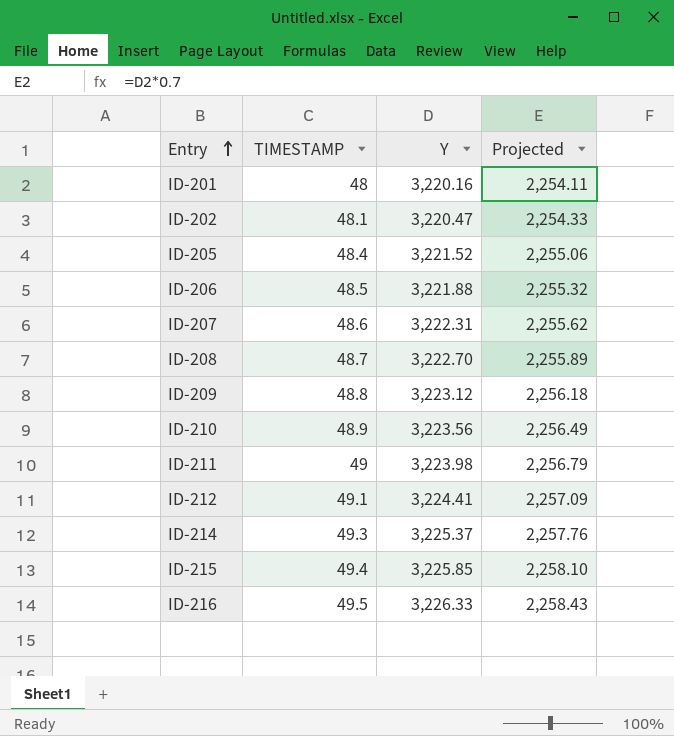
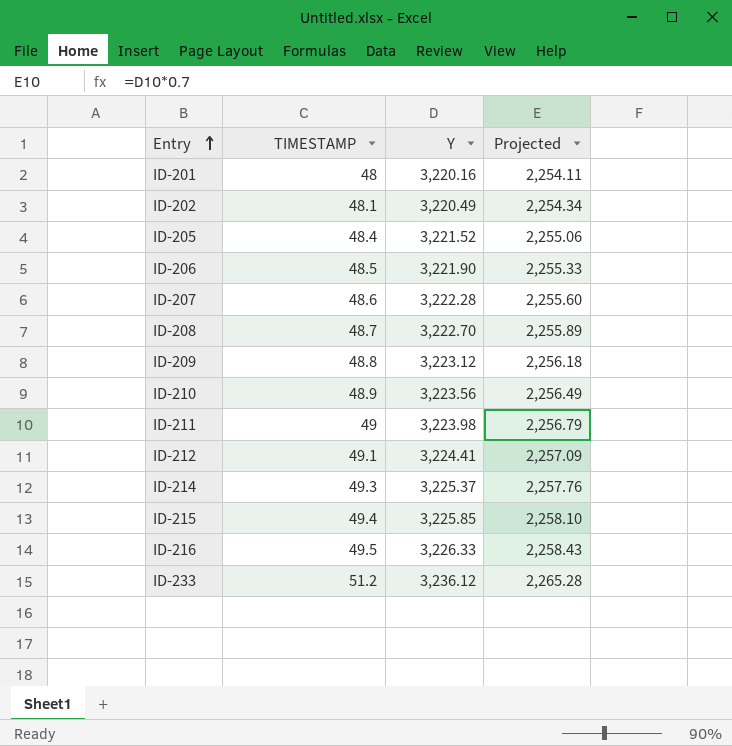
ID-202 | Y: 3,220.47 -> 3,220.49
ID-202 | Projected: 2,254.33 -> 2,254.34
ID-206 | Y: 3,221.88 -> 3,221.90
ID-206 | Projected: 2,255.32 -> 2,255.33
ID-207 | Y: 3,222.31 -> 3,222.28
ID-207 | Projected: 2,255.62 -> 2,255.60
row ID-233: none -> 51.2 | 3,236.12 | 2,265.28

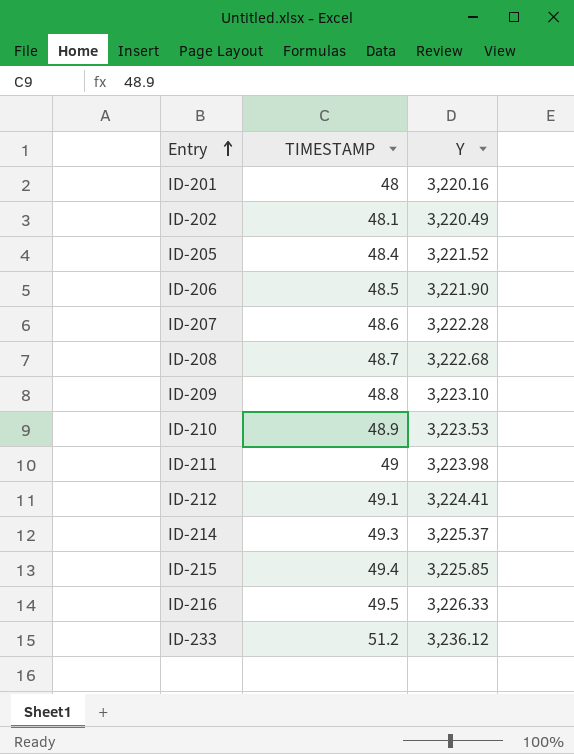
column Projected | formula: [Y] * 0.7 -> none
ID-208 | Y: 3,222.70 -> 3,222.68
ID-209 | Y: 3,223.12 -> 3,223.10
ID-210 | Y: 3,223.56 -> 3,223.53

